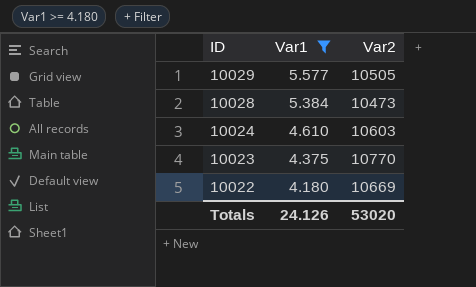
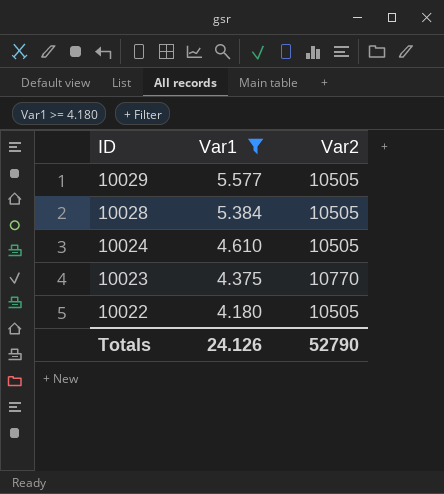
10028 | Var2: 10473 -> 10505
10024 | Var2: 10603 -> 10505
10022 | Var2: 10669 -> 10505
Totals | Var2: 53020 -> 52790

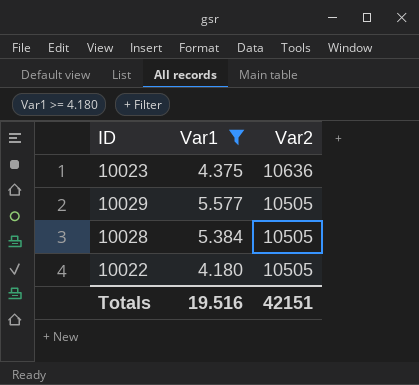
row order: ID descending -> Var2 descending
row 10024: 4.610 | 10505 -> none
10023 | Var2: 10770 -> 10636
Totals | Var1: 24.126 -> 19.516
Totals | Var2: 52790 -> 42151

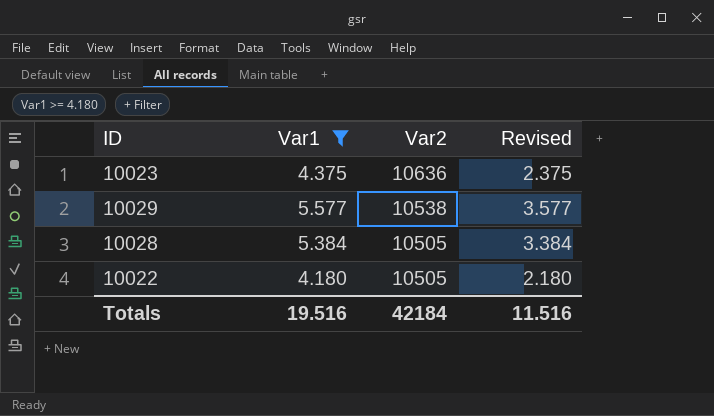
column Revised | formula: none -> [Var1] - 2
10029 | Var2: 10505 -> 10538
Totals | Var2: 42151 -> 42184

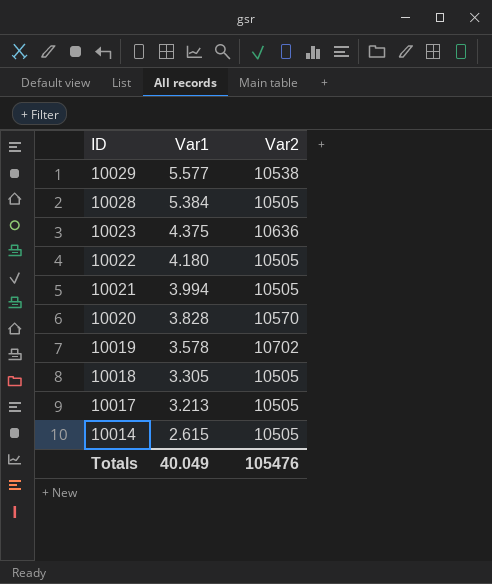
filter: Var1 >= 4.180 -> none
row order: Var2 descending -> ID descending
column Revised | formula: [Var1] - 2 -> none
Totals | Var1: 19.516 -> 40.049
Totals | Var2: 42184 -> 105476

